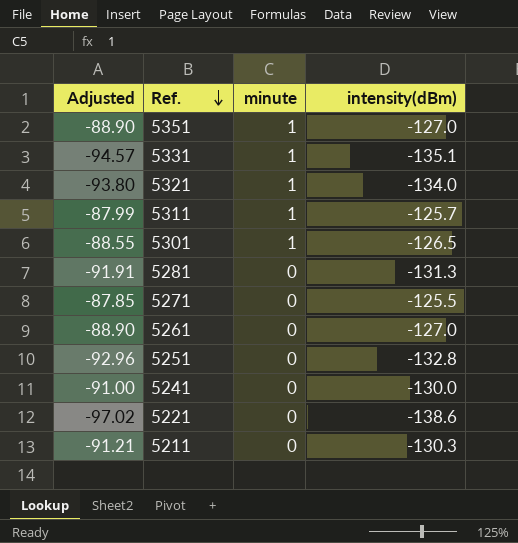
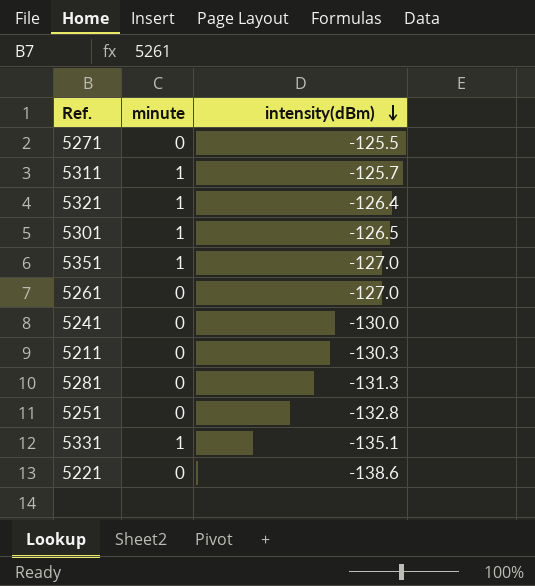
row order: Ref. descending -> intensity(dBm) descending
column Adjusted | formula: [intensity(dBm)] * 0.7 -> none
5321 | intensity(dBm): -134.0 -> -126.4

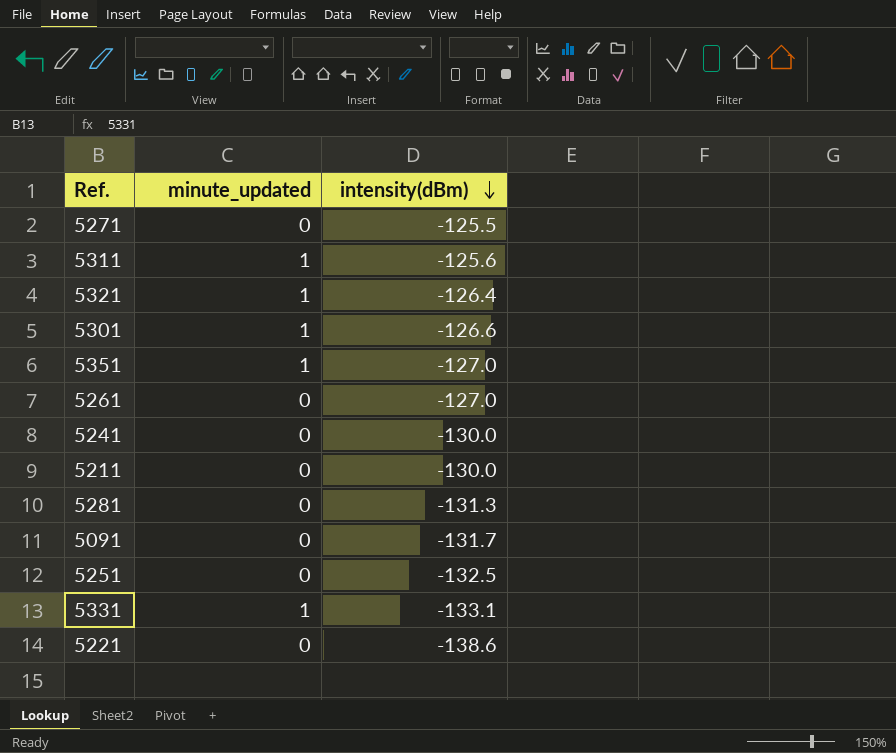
column name: minute -> minute_updated
5311 | intensity(dBm): -125.7 -> -125.6
5301 | intensity(dBm): -126.5 -> -126.6
5211 | intensity(dBm): -130.3 -> -130.0
row 5091: none -> 0 | -131.7
5251 | intensity(dBm): -132.8 -> -132.5
5331 | intensity(dBm): -135.1 -> -133.1

